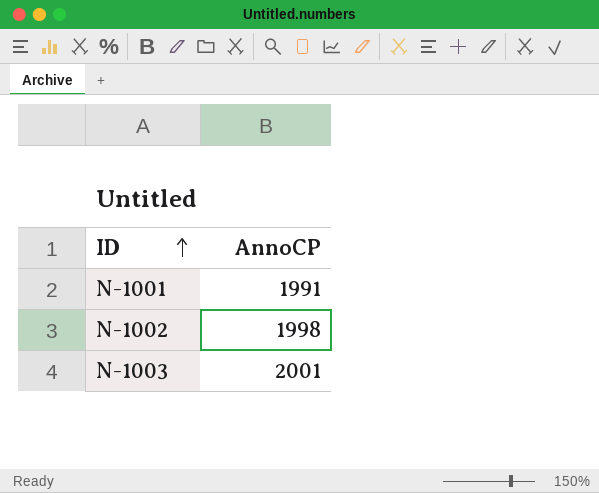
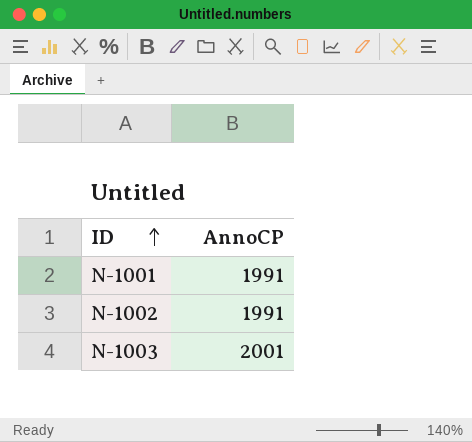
N-1002 | AnnoCP: 1998 -> 1991

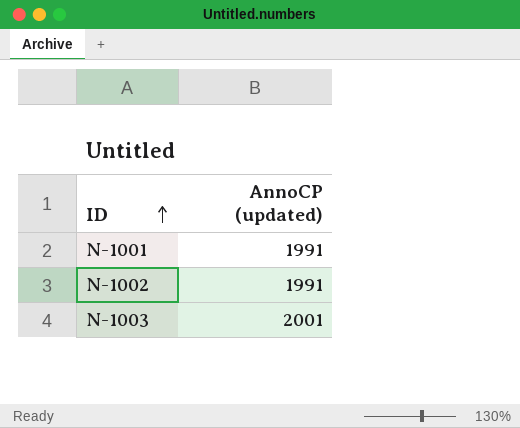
column name: AnnoCP -> AnnoCP (updated)

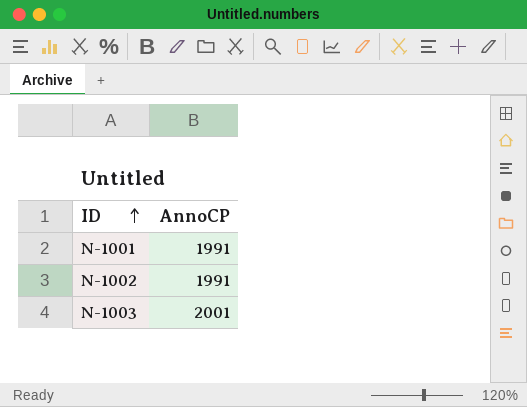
column name: AnnoCP (updated) -> AnnoCP

